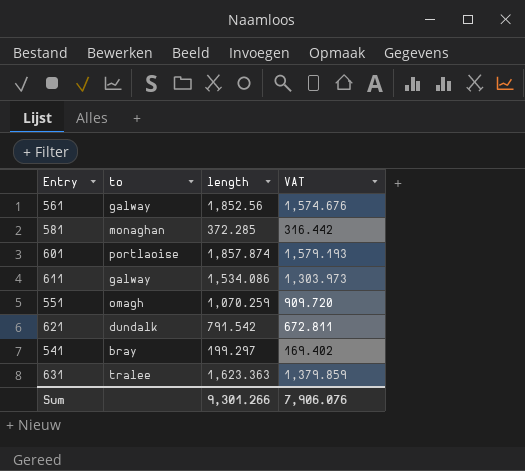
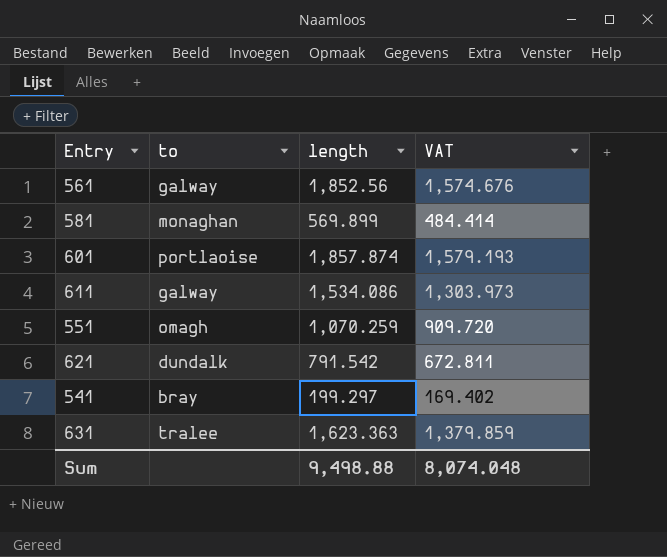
581 | length: 372.285 -> 569.899
581 | VAT: 316.442 -> 484.414
Sum | length: 9,301.266 -> 9,498.88
Sum | VAT: 7,906.076 -> 8,074.048

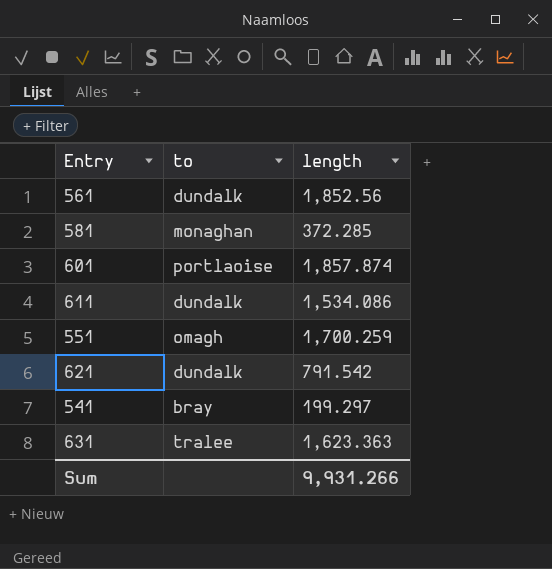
column VAT | formula: [length] * 0.85 -> none
561 | to: galway -> dundalk
581 | length: 569.899 -> 372.285
611 | to: galway -> dundalk
551 | length: 1,070.259 -> 1,700.259
Sum | length: 9,498.88 -> 9,931.266

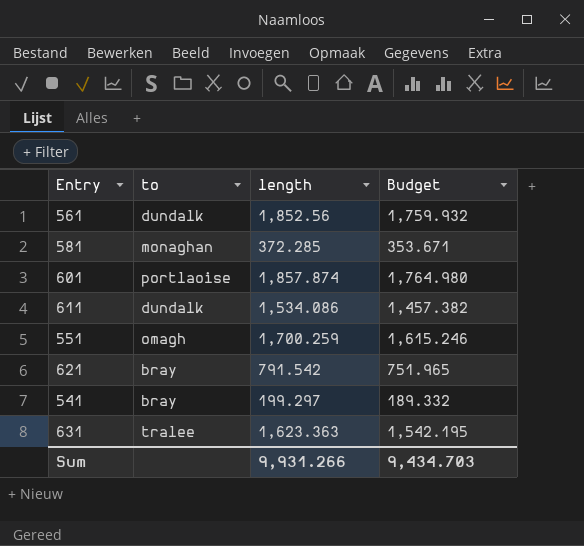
column Budget | formula: none -> [length] * 0.95
621 | to: dundalk -> bray

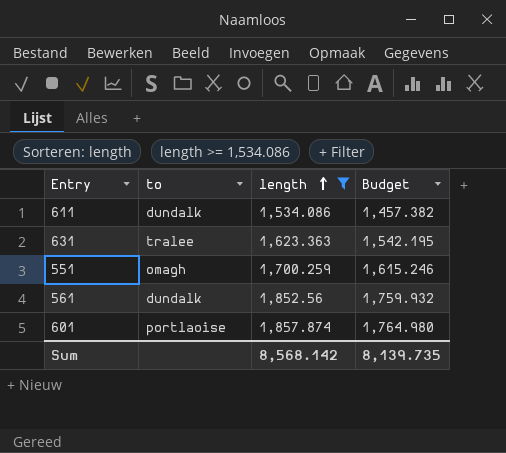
filter: none -> length >= 1,534.086
row order: none -> length ascending
Sum | length: 9,931.266 -> 8,568.142
Sum | Budget: 9,434.703 -> 8,139.735

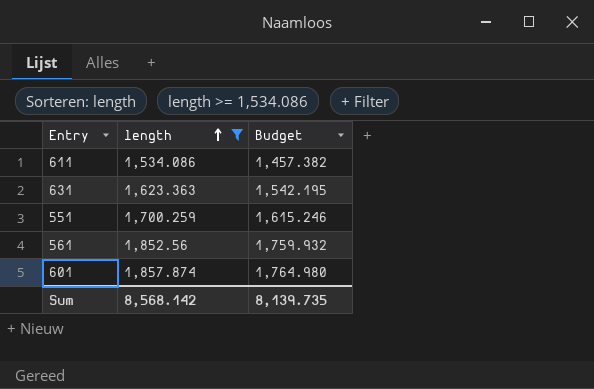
column to | position: 2 -> none

